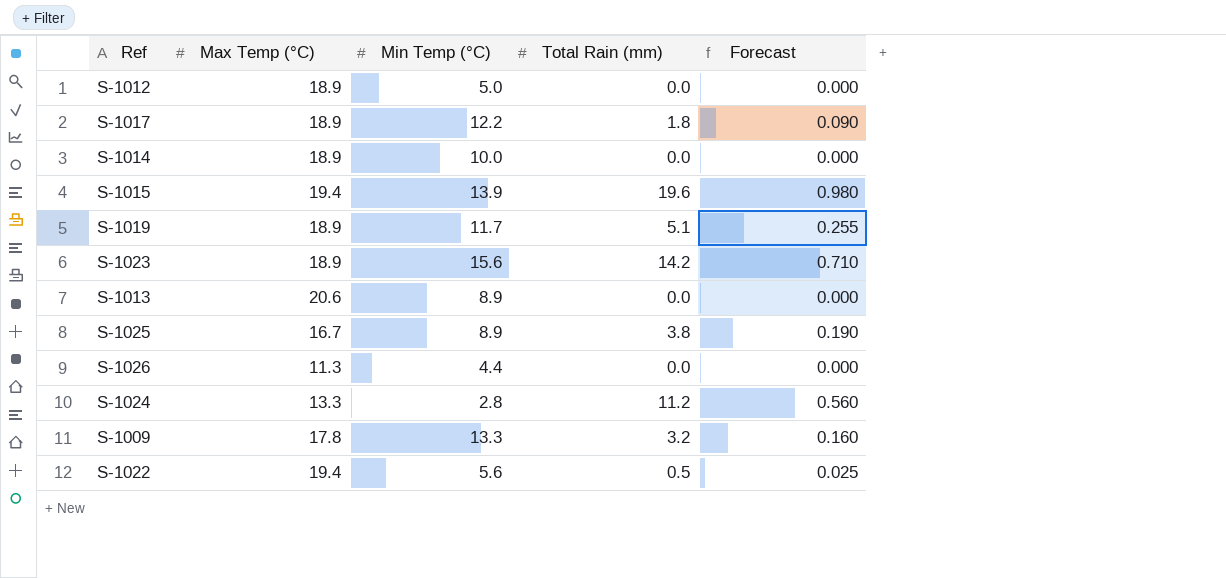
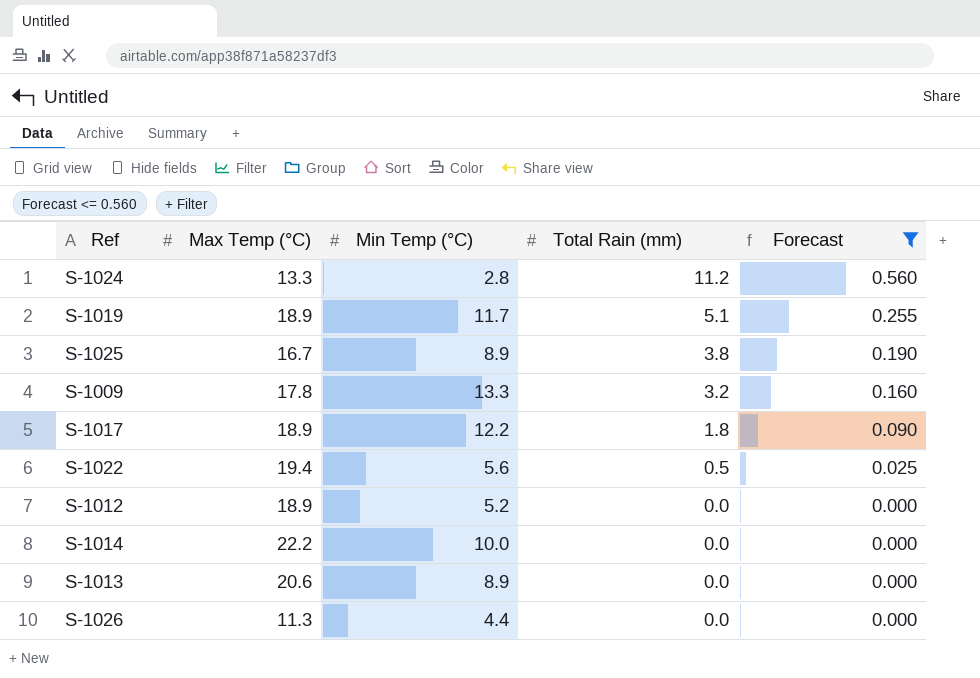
filter: none -> Forecast <= 0.560
row order: none -> Total Rain (mm) descending
S-1012 | Min Temp (°C): 5.0 -> 5.2
S-1014 | Max Temp (°C): 18.9 -> 22.2

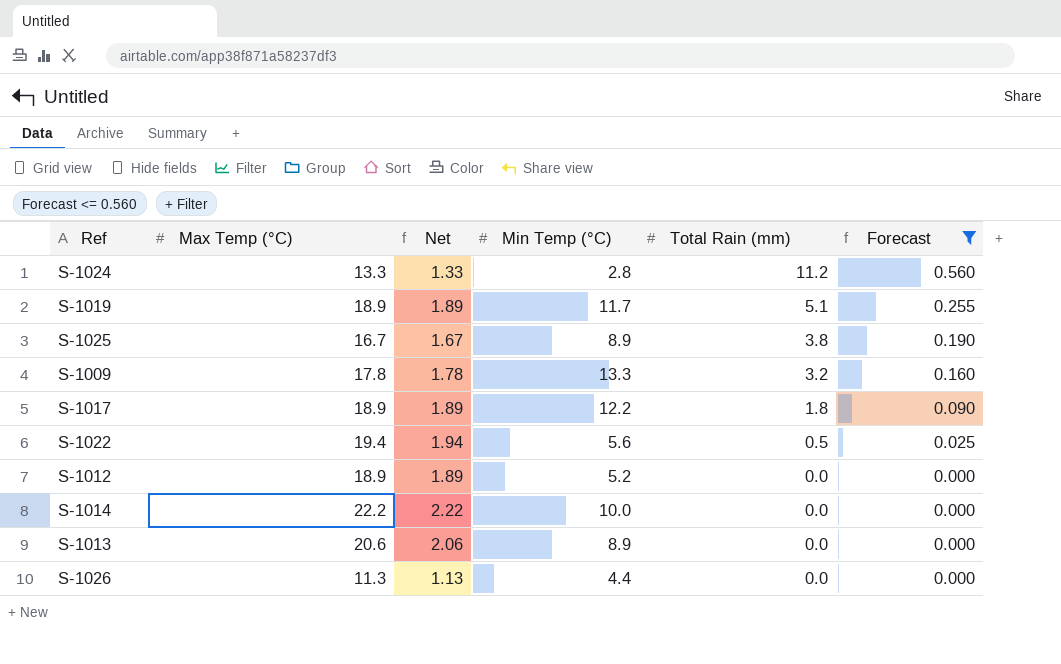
column Net | formula: none -> [Max Temp (°C)] * 0.1

